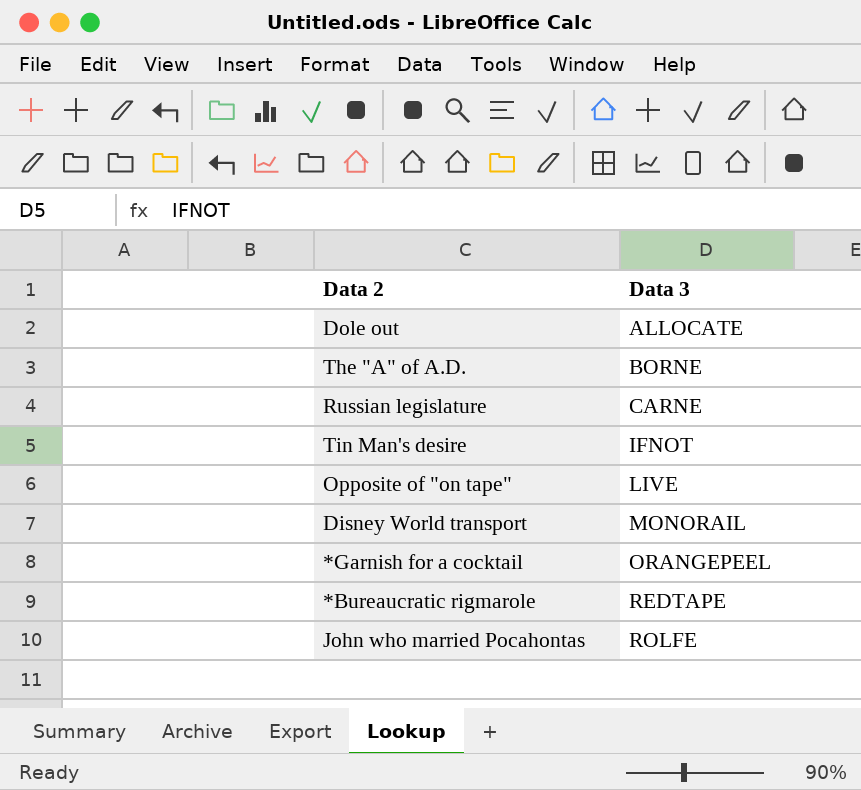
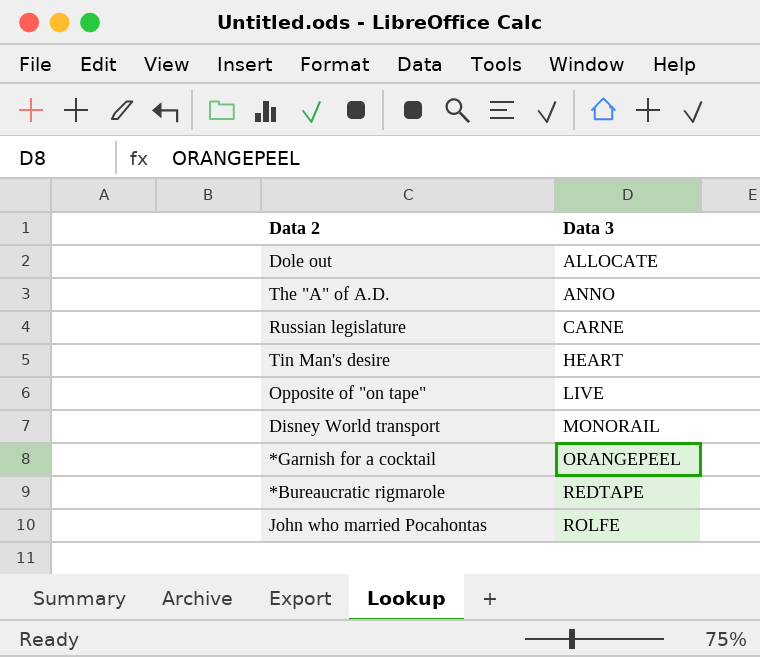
The "A" of A.D. | Data 3: BORNE -> ANNO
Tin Man's desire | Data 3: IFNOT -> HEART

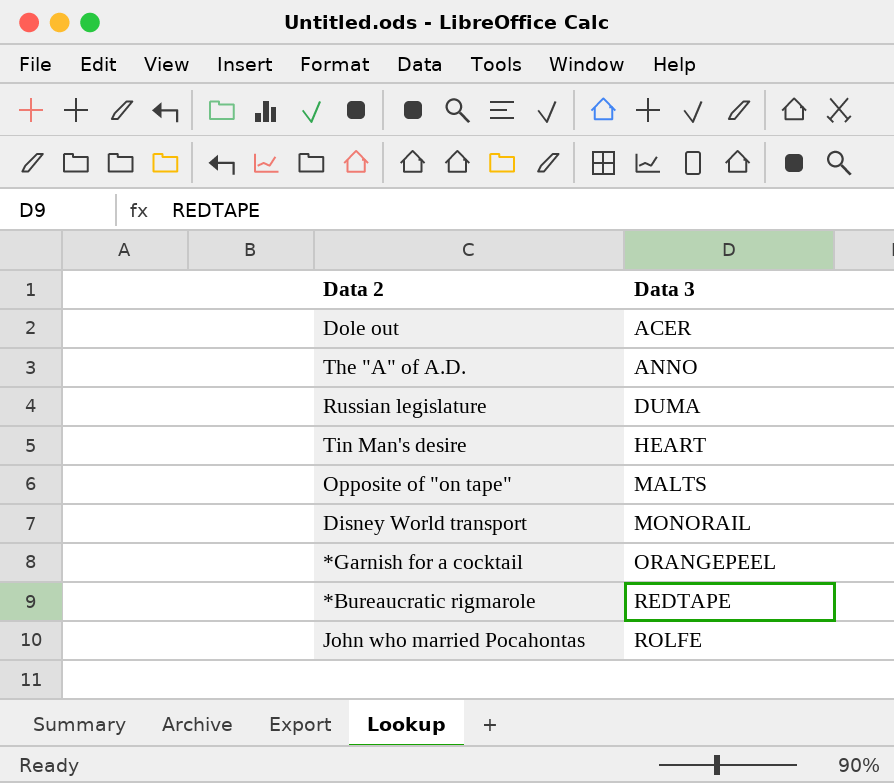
Dole out | Data 3: ALLOCATE -> ACER
Russian legislature | Data 3: CARNE -> DUMA
Opposite of "on tape" | Data 3: LIVE -> MALTS

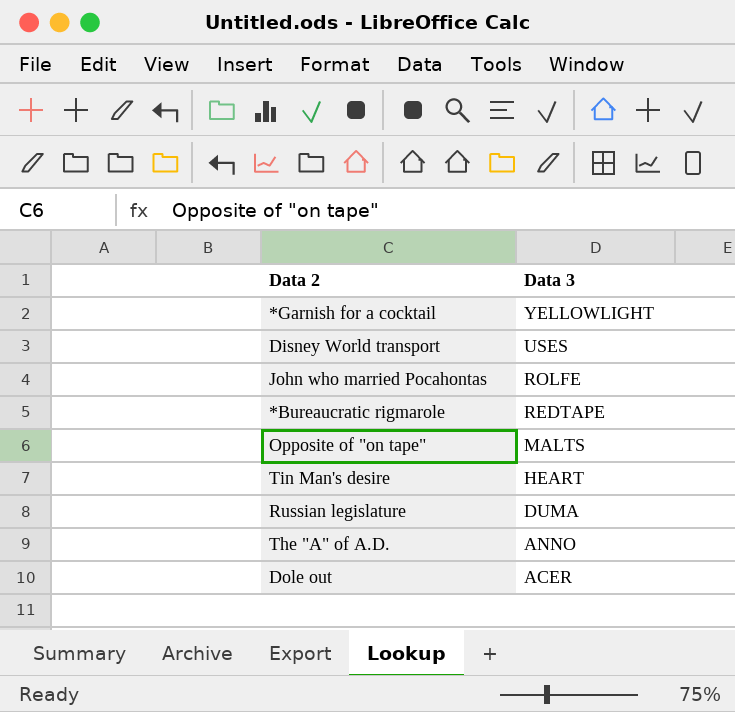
row order: Data 3 ascending -> Data 3 descending
*Garnish for a cocktail | Data 3: ORANGEPEEL -> YELLOWLIGHT
Disney World transport | Data 3: MONORAIL -> USES

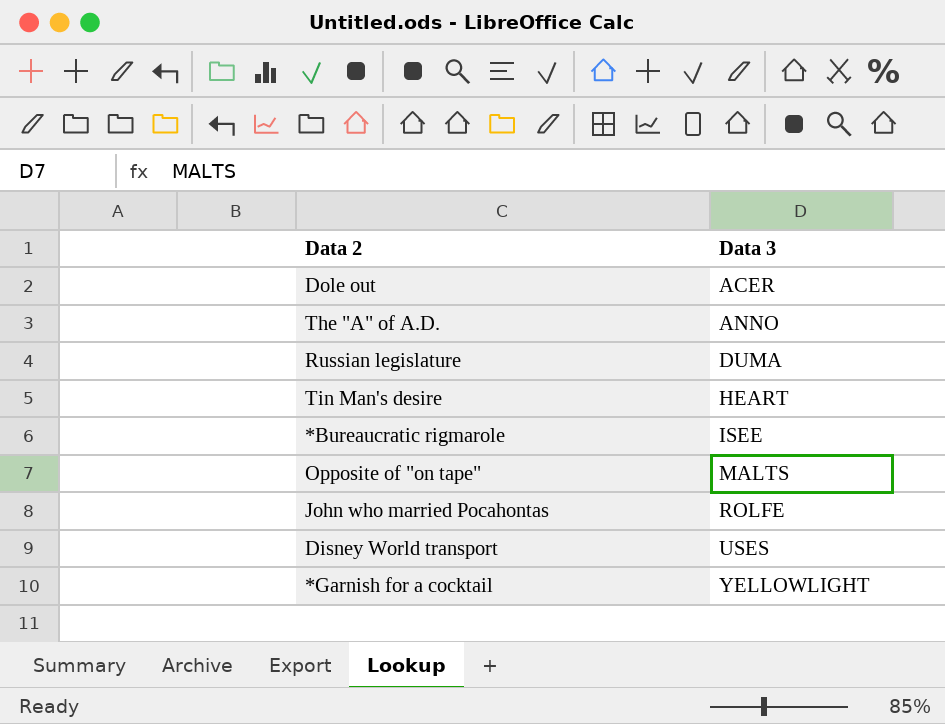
row order: Data 3 descending -> Data 3 ascending
*Bureaucratic rigmarole | Data 3: REDTAPE -> ISEE

